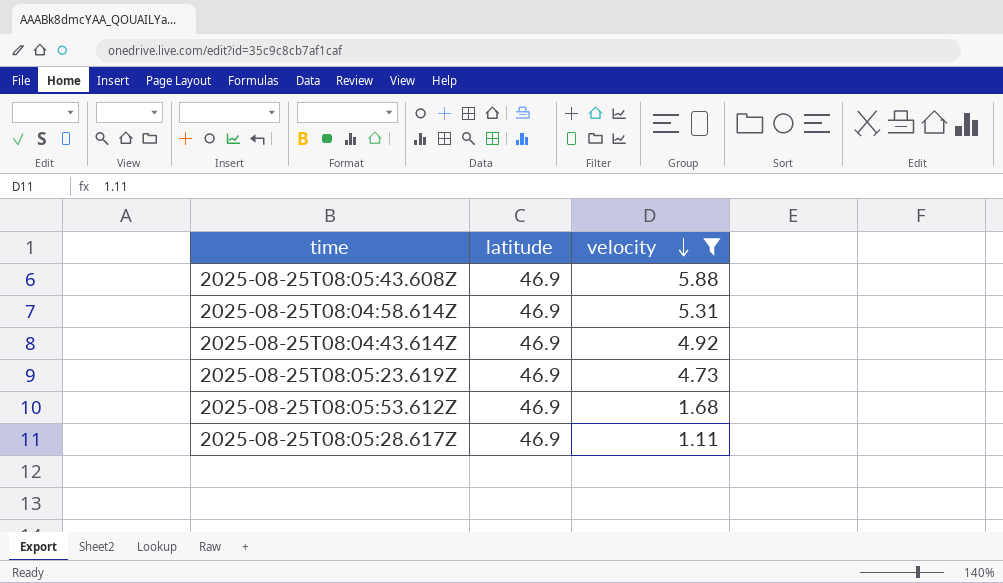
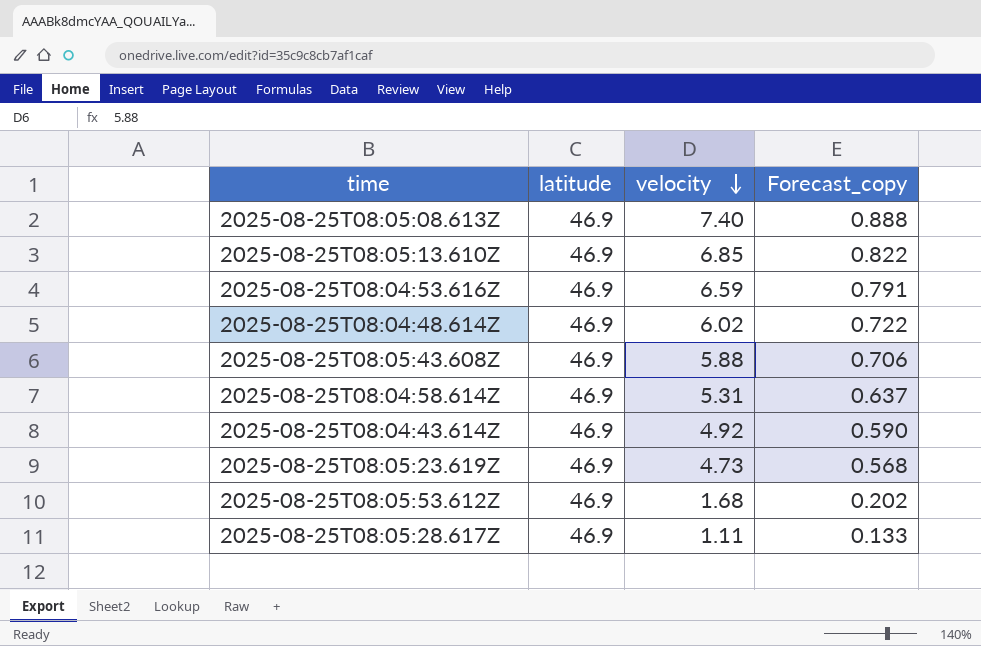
filter: velocity <= 5.88 -> none
column Forecast_copy | formula: none -> [velocity] * 0.12

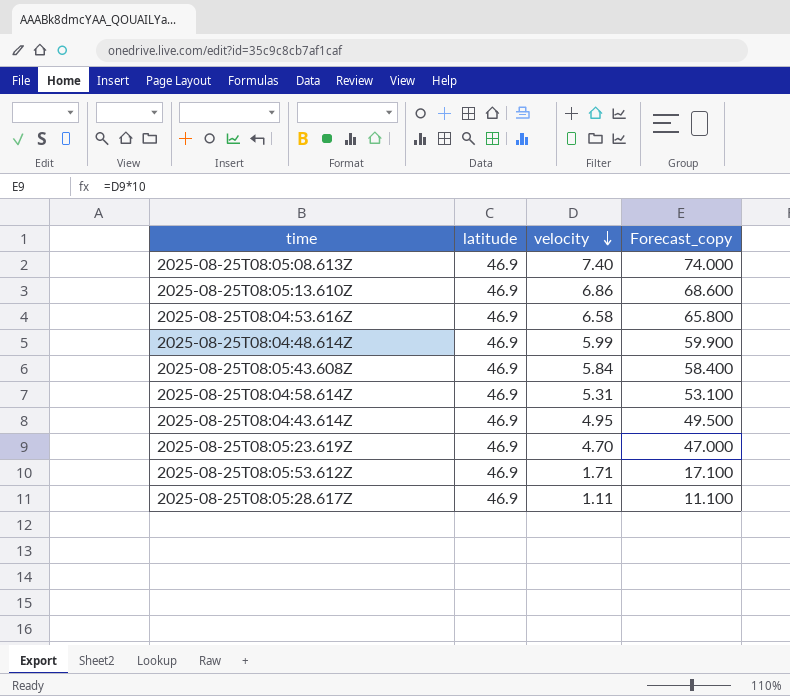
column Forecast_copy | formula: [velocity] * 0.12 -> [velocity] * 10
2025-08-25T08:05:13.610Z | velocity: 6.85 -> 6.86
2025-08-25T08:04:53.616Z | velocity: 6.59 -> 6.58
2025-08-25T08:04:48.614Z | velocity: 6.02 -> 5.99
2025-08-25T08:05:43.608Z | velocity: 5.88 -> 5.84
2025-08-25T08:04:43.614Z | velocity: 4.92 -> 4.95
2025-08-25T08:05:23.619Z | velocity: 4.73 -> 4.70
2025-08-25T08:05:53.612Z | velocity: 1.68 -> 1.71

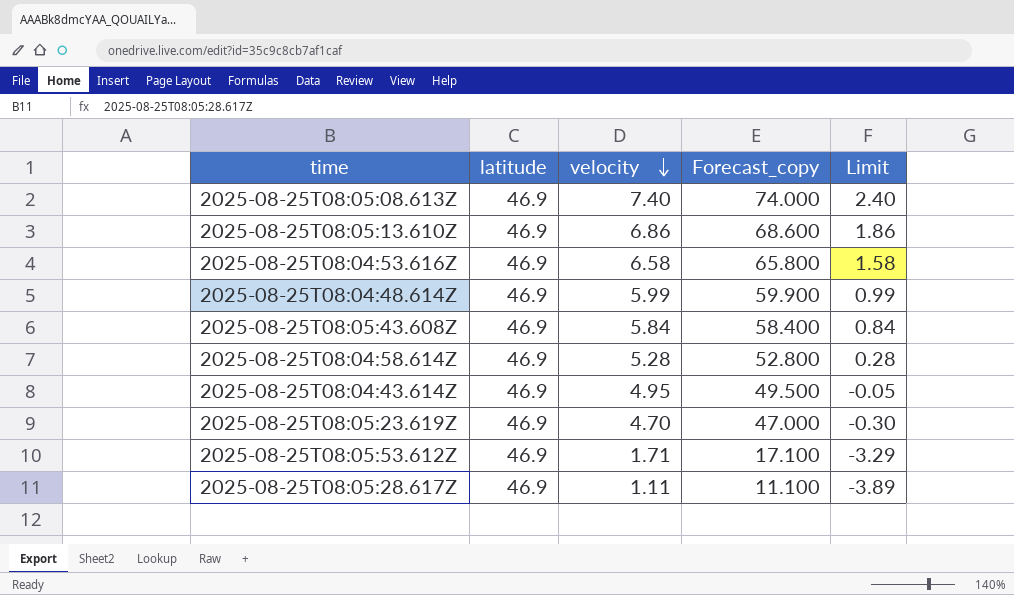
column Limit | formula: none -> [velocity] - 5
2025-08-25T08:04:58.614Z | velocity: 5.31 -> 5.28
2025-08-25T08:04:58.614Z | Forecast_copy: 53.100 -> 52.800

